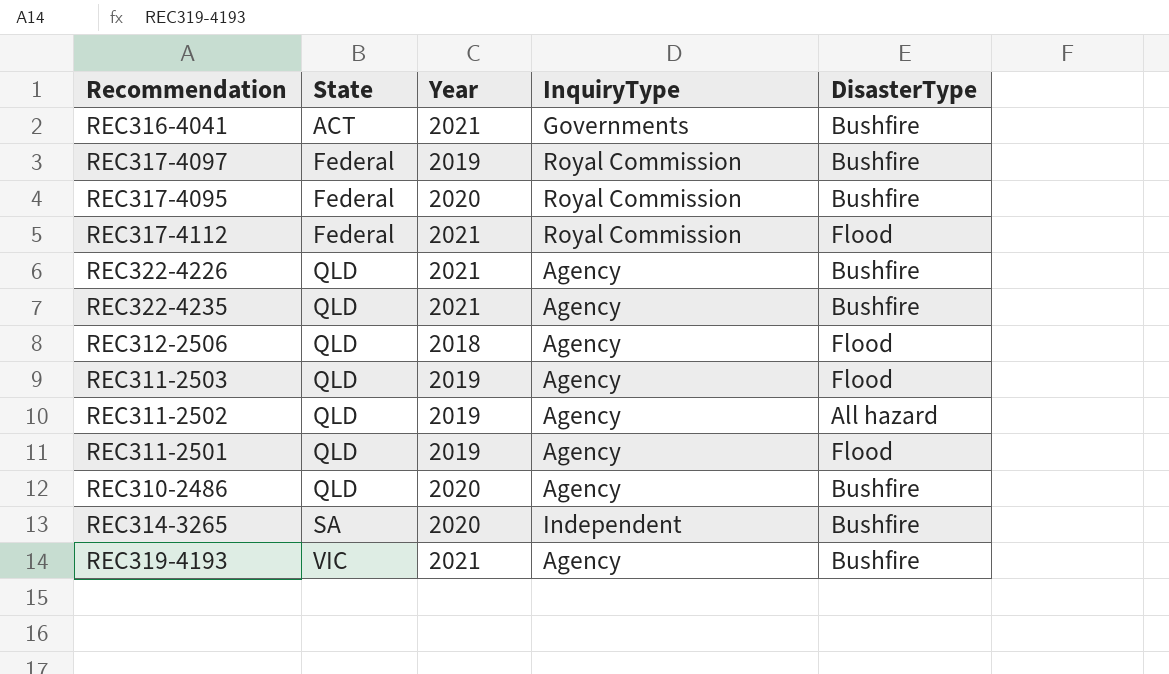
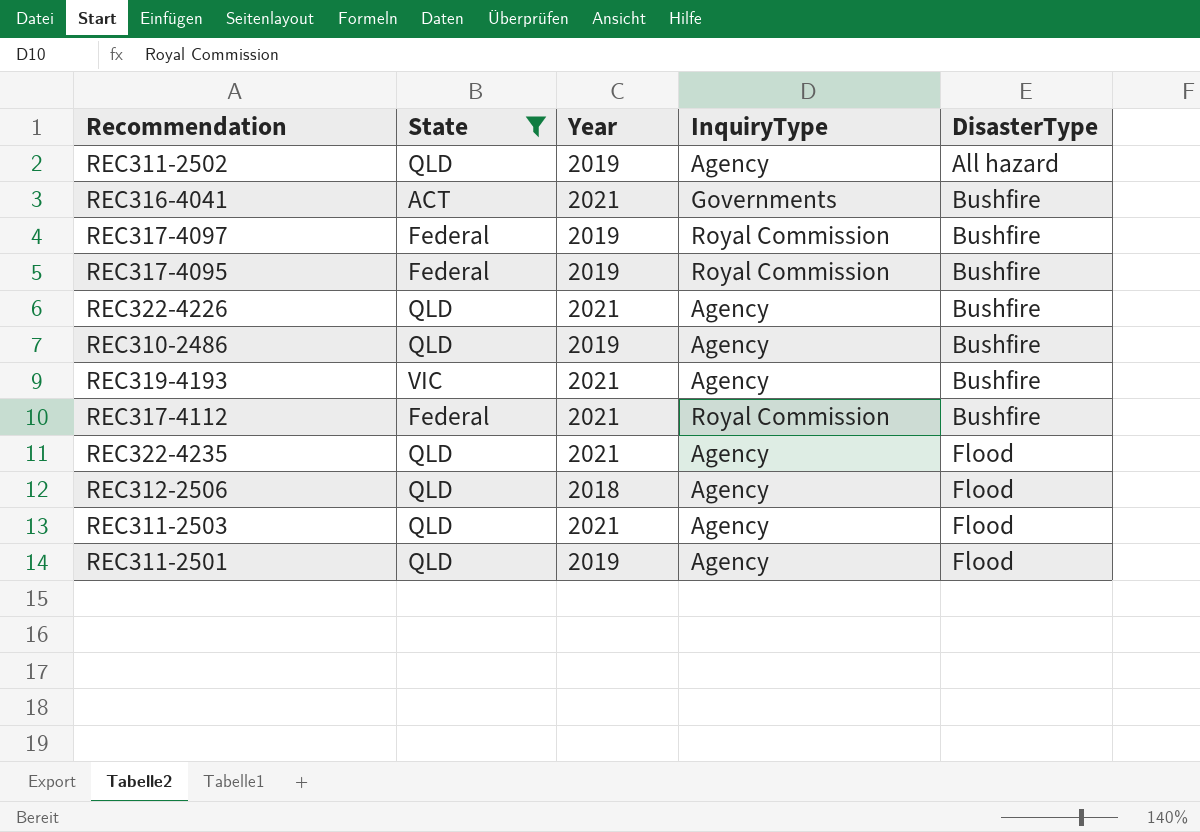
filter: none -> State != SA
row order: State ascending -> DisasterType ascending
REC317-4095 | Year: 2020 -> 2019
REC310-2486 | Year: 2020 -> 2019
REC317-4112 | DisasterType: Flood -> Bushfire
REC322-4235 | DisasterType: Bushfire -> Flood
REC311-2503 | Year: 2019 -> 2021

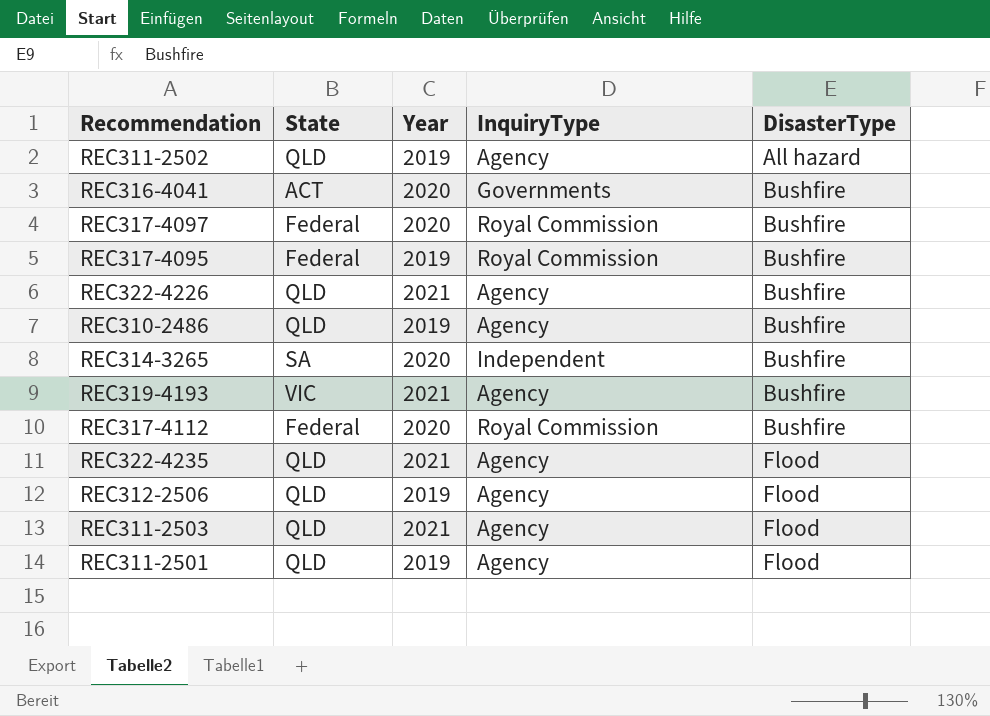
filter: State != SA -> none
REC316-4041 | Year: 2021 -> 2020
REC317-4097 | Year: 2019 -> 2020
REC317-4112 | Year: 2021 -> 2020
REC312-2506 | Year: 2018 -> 2019

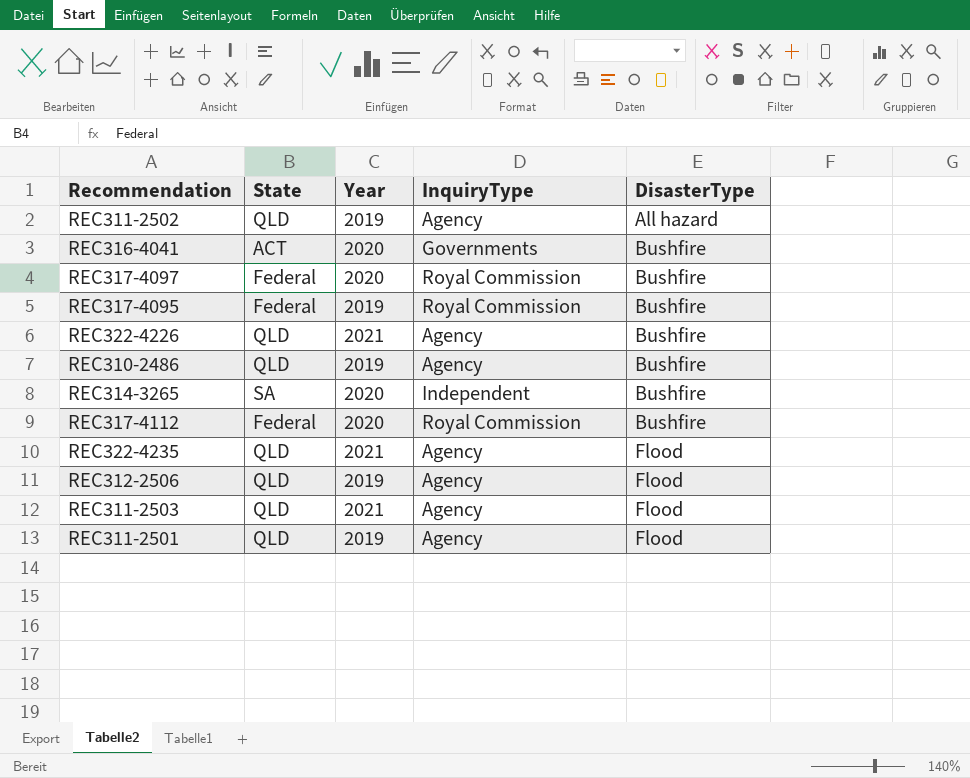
row REC319-4193: VIC | 2021 | Agency | Bushfire -> none

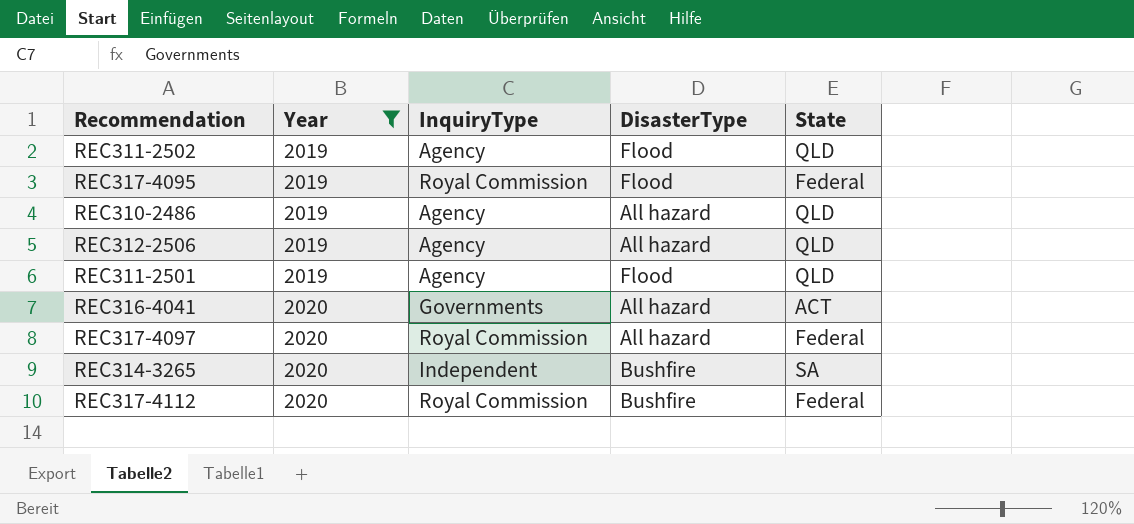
filter: none -> Year != 2021
row order: DisasterType ascending -> Year ascending
column State | position: 2 -> 5
REC311-2502 | DisasterType: All hazard -> Flood
REC317-4095 | DisasterType: Bushfire -> Flood
REC310-2486 | DisasterType: Bushfire -> All hazard
REC312-2506 | DisasterType: Flood -> All hazard
REC316-4041 | DisasterType: Bushfire -> All hazard
REC317-4097 | DisasterType: Bushfire -> All hazard

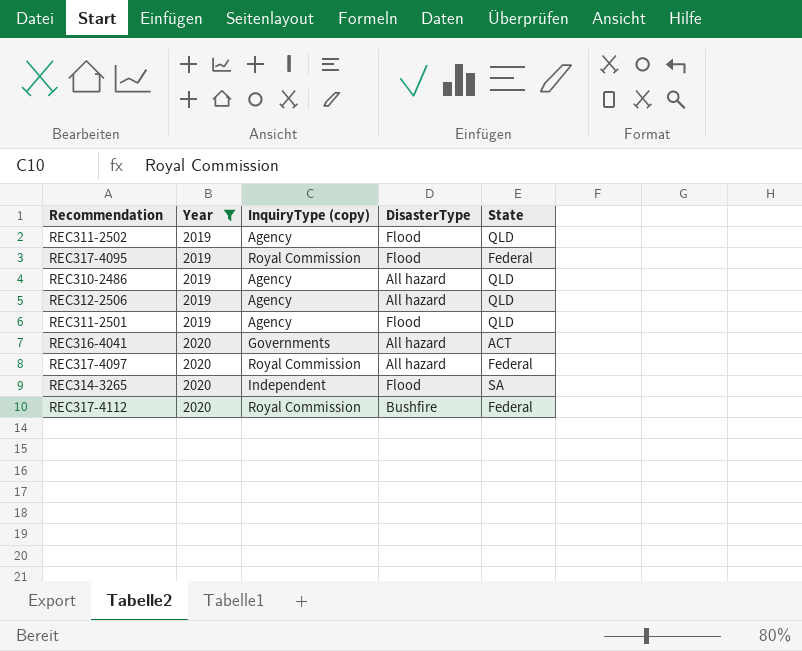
column name: InquiryType -> InquiryType (copy)
REC314-3265 | DisasterType: Bushfire -> Flood

